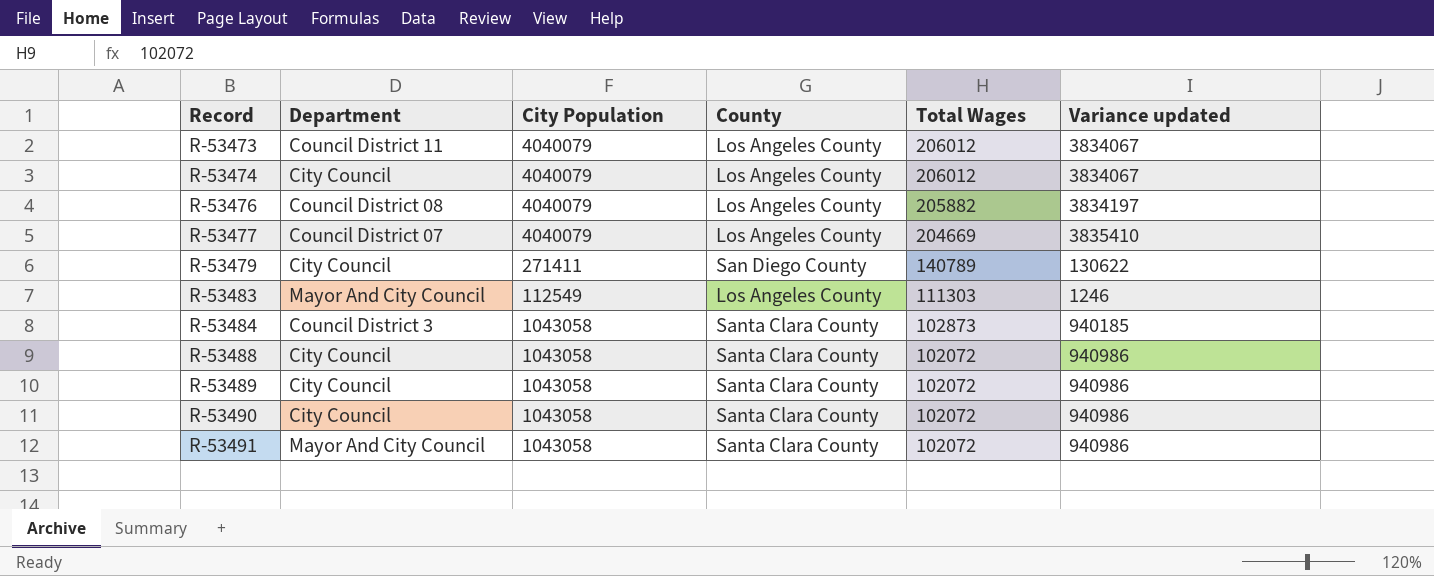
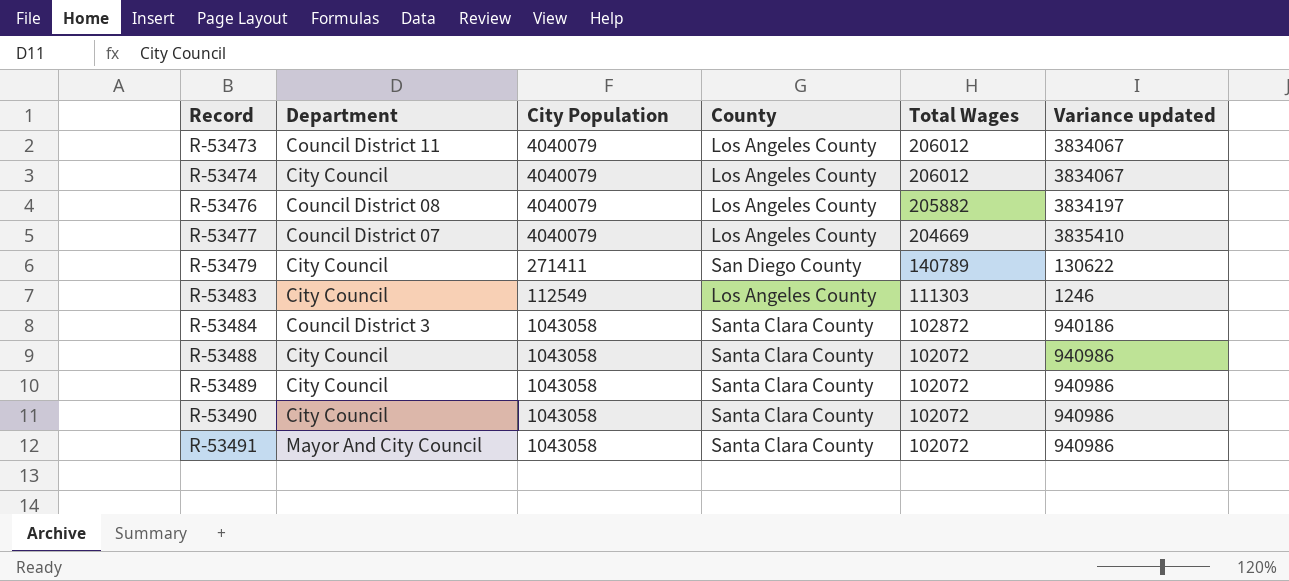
R-53483 | Department: Mayor And City Council -> City Council
R-53484 | Total Wages: 102873 -> 102872
R-53484 | Variance updated: 940185 -> 940186

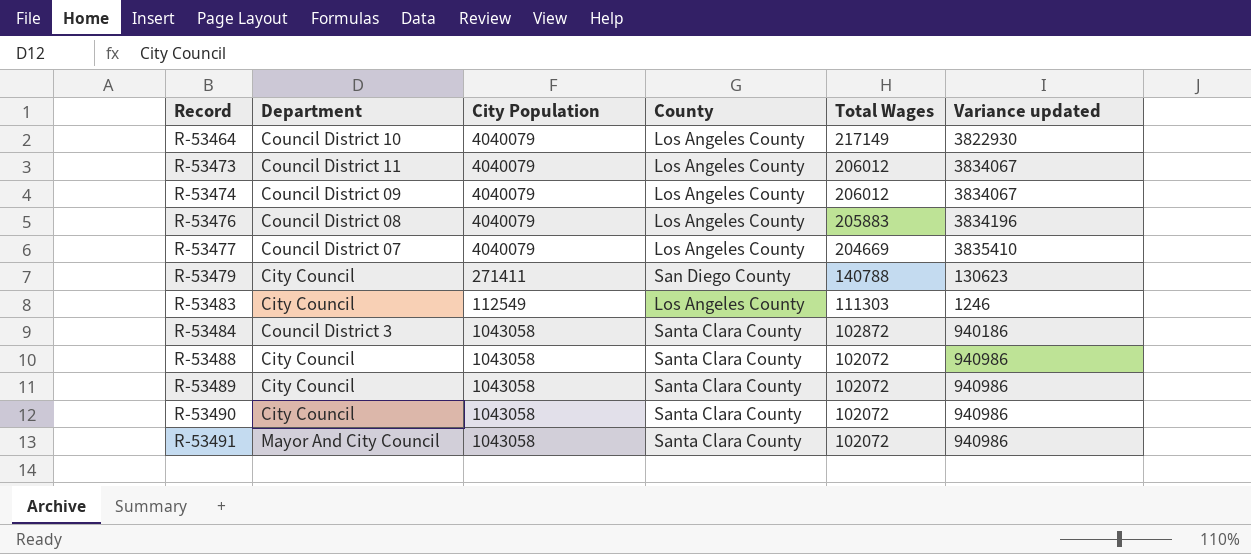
row R-53464: none -> Council District 10 | 4040079 | Los Angeles County | 217149 | 3822930
R-53474 | Department: City Council -> Council District 09
R-53476 | Total Wages: 205882 -> 205883
R-53476 | Variance updated: 3834197 -> 3834196
R-53479 | Total Wages: 140789 -> 140788
R-53479 | Variance updated: 130622 -> 130623

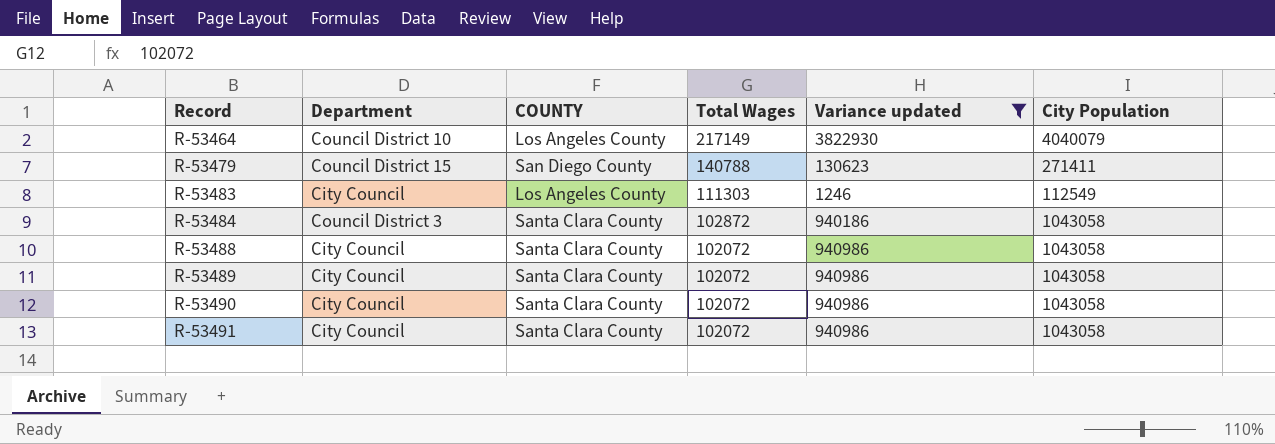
filter: none -> Variance updated <= 3822930
column name: County -> COUNTY
column City Population | position: 3 -> 6
R-53479 | Department: City Council -> Council District 15
R-53491 | Department: Mayor And City Council -> City Council

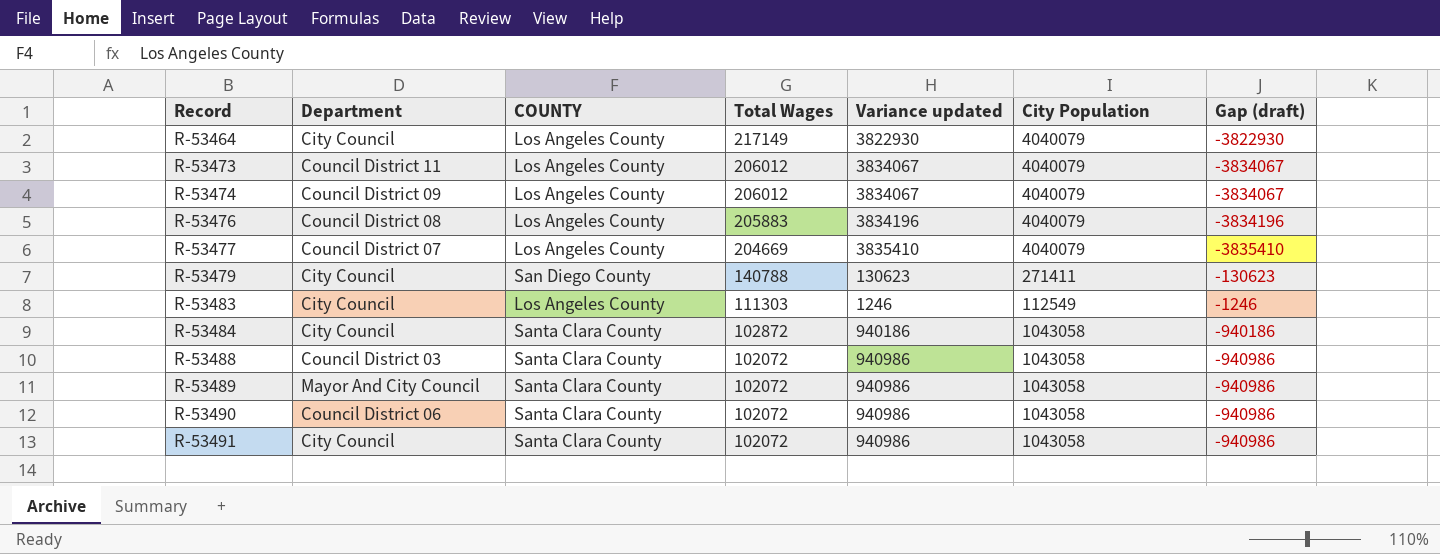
filter: Variance updated <= 3822930 -> none
column Gap (draft) | formula: none -> [Total Wages] - [City Population]
R-53464 | Department: Council District 10 -> City Council
R-53479 | Department: Council District 15 -> City Council
R-53484 | Department: Council District 3 -> City Council
R-53488 | Department: City Council -> Council District 03
R-53489 | Department: City Council -> Mayor And City Council
R-53490 | Department: City Council -> Council District 06

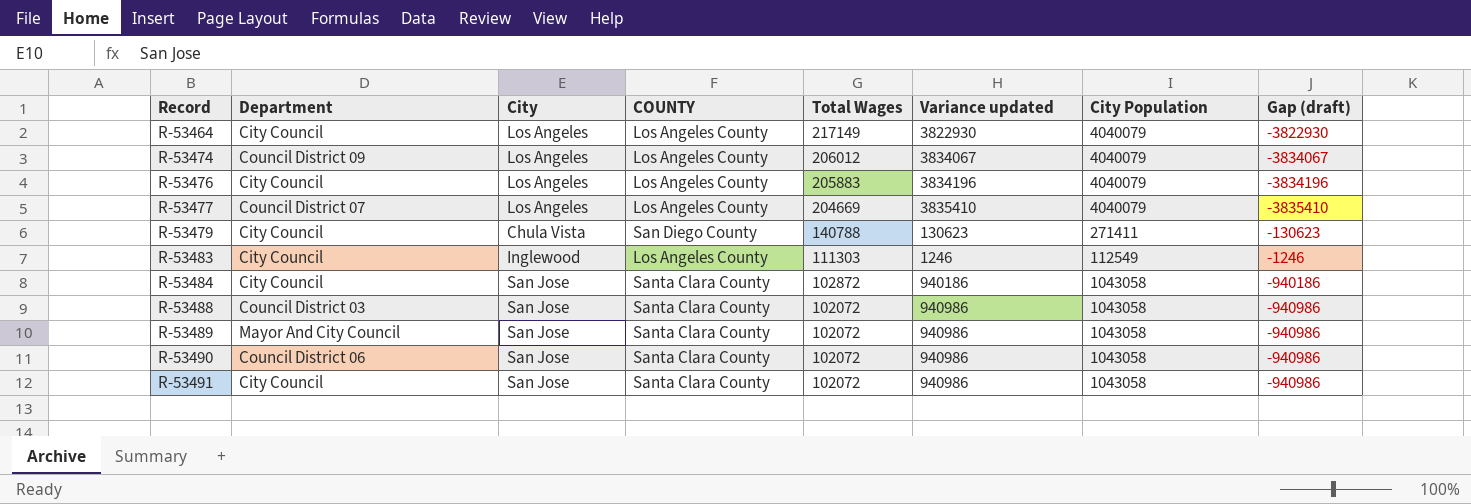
column City | position: none -> 3
row R-53473: Council District 11 | Los Angeles County | 206012 | 3834067 | 4040079 | -3834067 -> none
R-53476 | Department: Council District 08 -> City Council

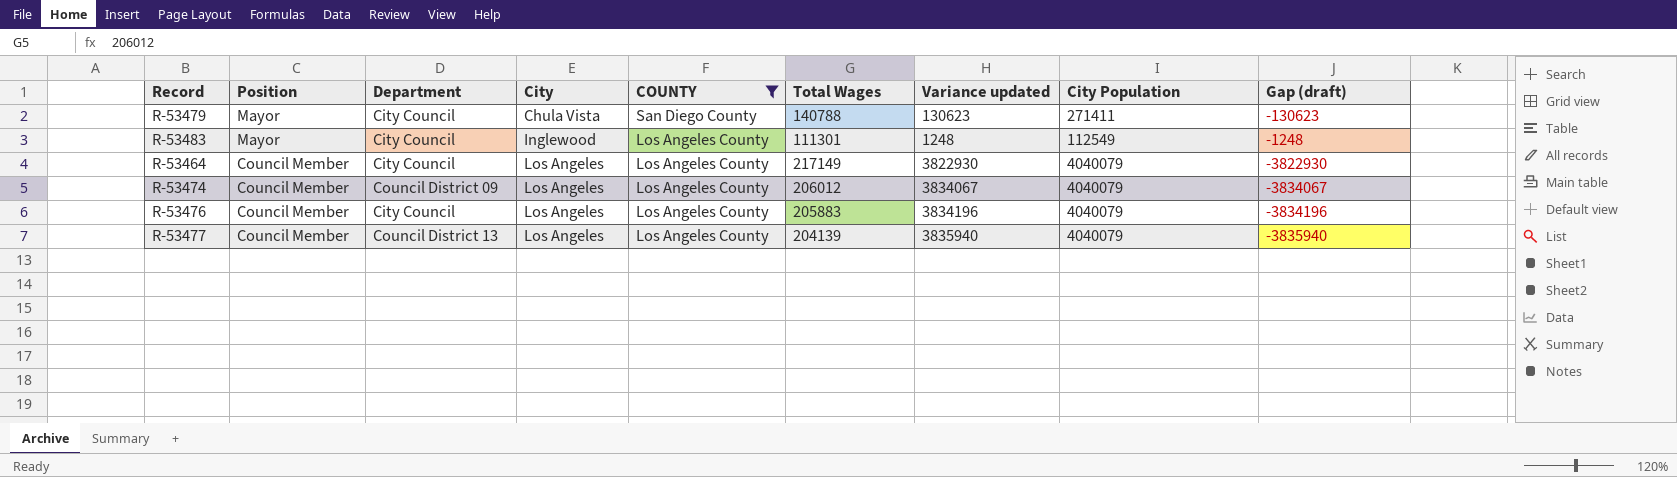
filter: none -> COUNTY != Santa Clara County
row order: Record ascending -> Position descending
column Position | position: none -> 2
R-53483 | Total Wages: 111303 -> 111301
R-53483 | Variance updated: 1246 -> 1248
R-53483 | Gap (draft): -1246 -> -1248
R-53477 | Department: Council District 07 -> Council District 13
R-53477 | Total Wages: 204669 -> 204139
R-53477 | Variance updated: 3835410 -> 3835940
R-53477 | Gap (draft): -3835410 -> -3835940

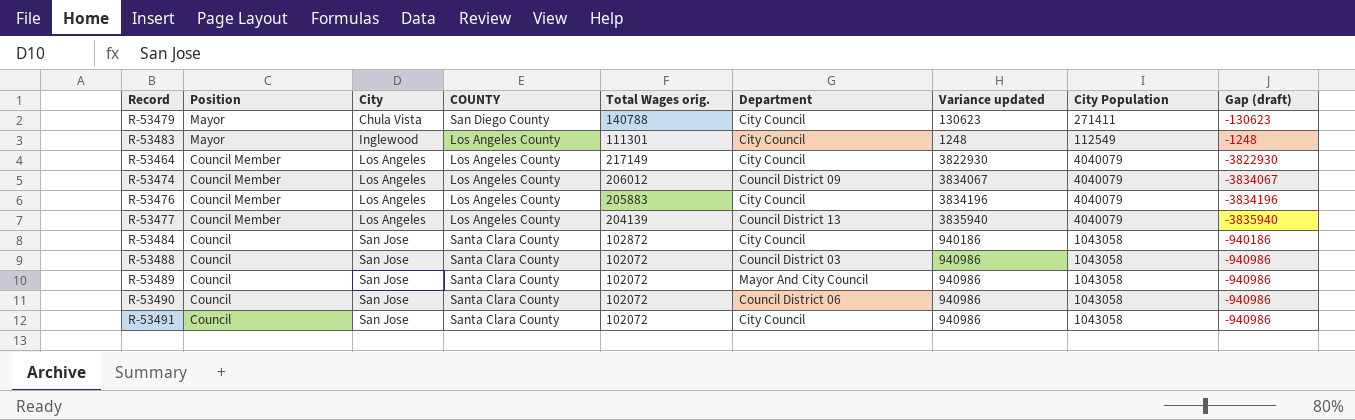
filter: COUNTY != Santa Clara County -> none
column name: Total Wages -> Total Wages orig.
column Department | position: 3 -> 6

